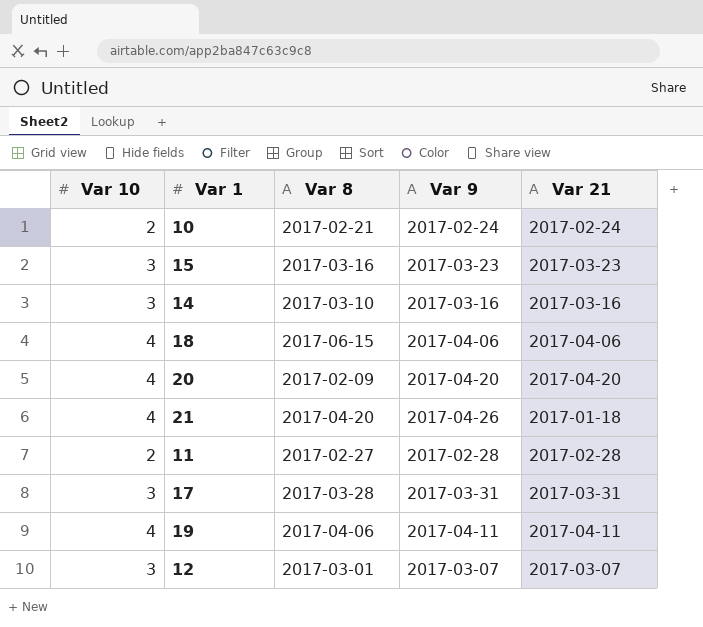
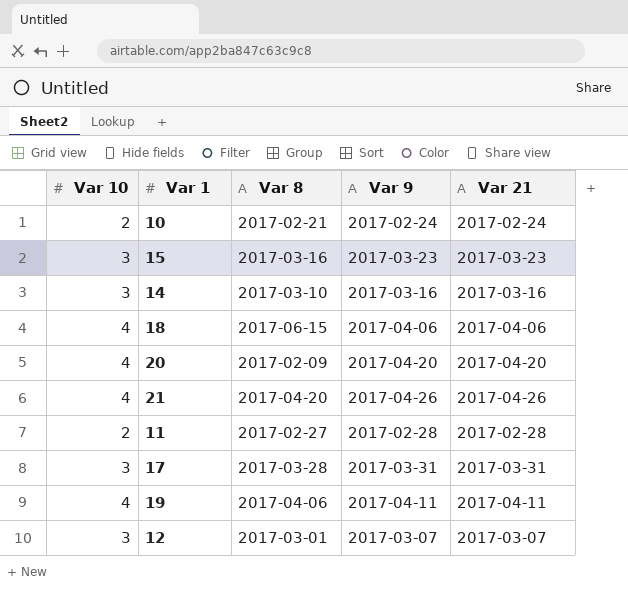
21 | Var 21: 2017-01-18 -> 2017-04-26

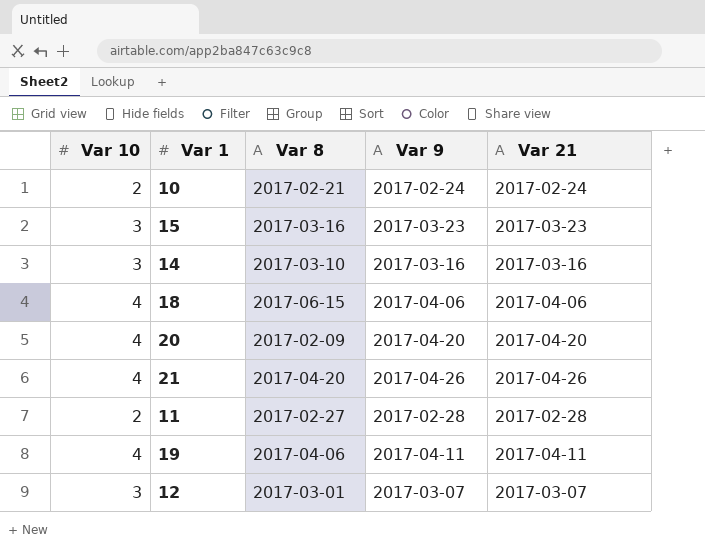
row 17: 3 | 2017-03-28 | 2017-03-31 | 2017-03-31 -> none

